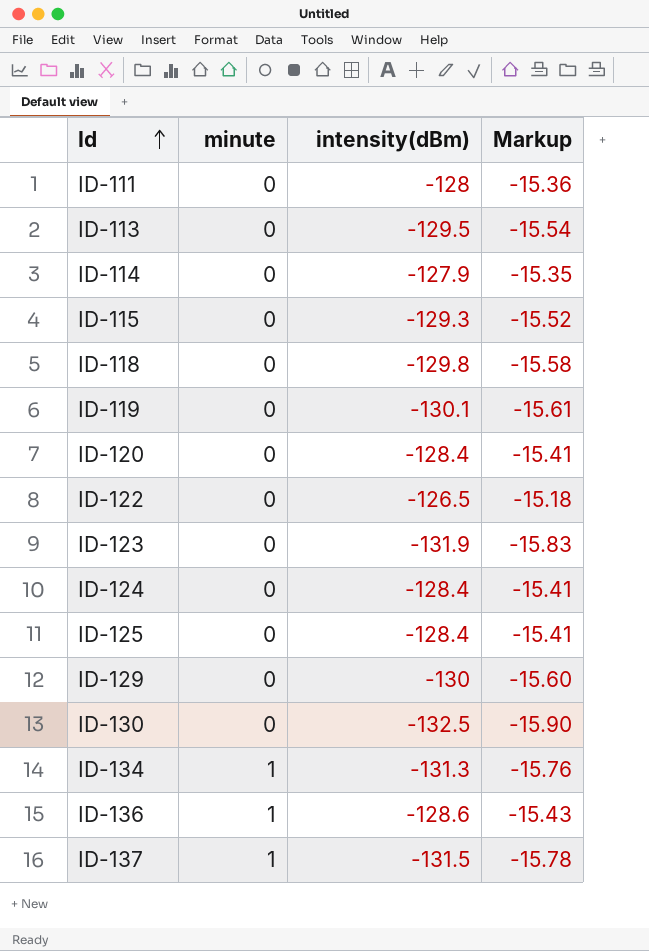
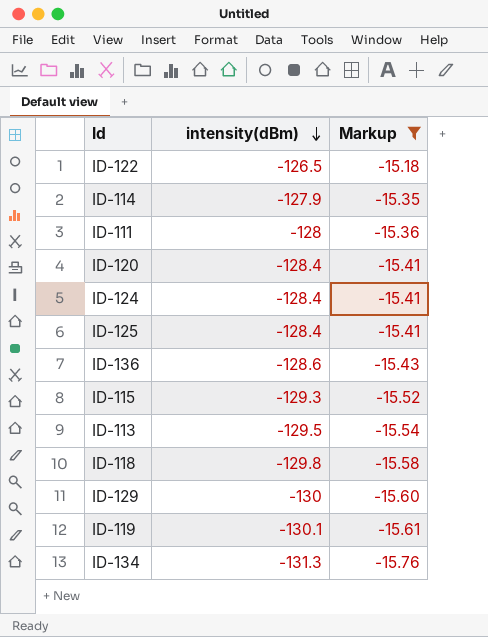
filter: none -> Markup >= -15.76
row order: Id ascending -> intensity(dBm) descending
column minute | position: 2 -> none

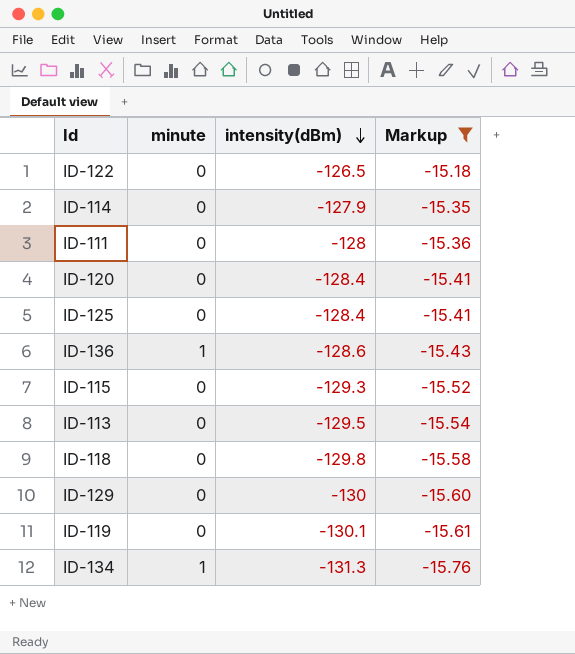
column minute | position: none -> 2
row ID-124: -128.4 | -15.41 -> none

